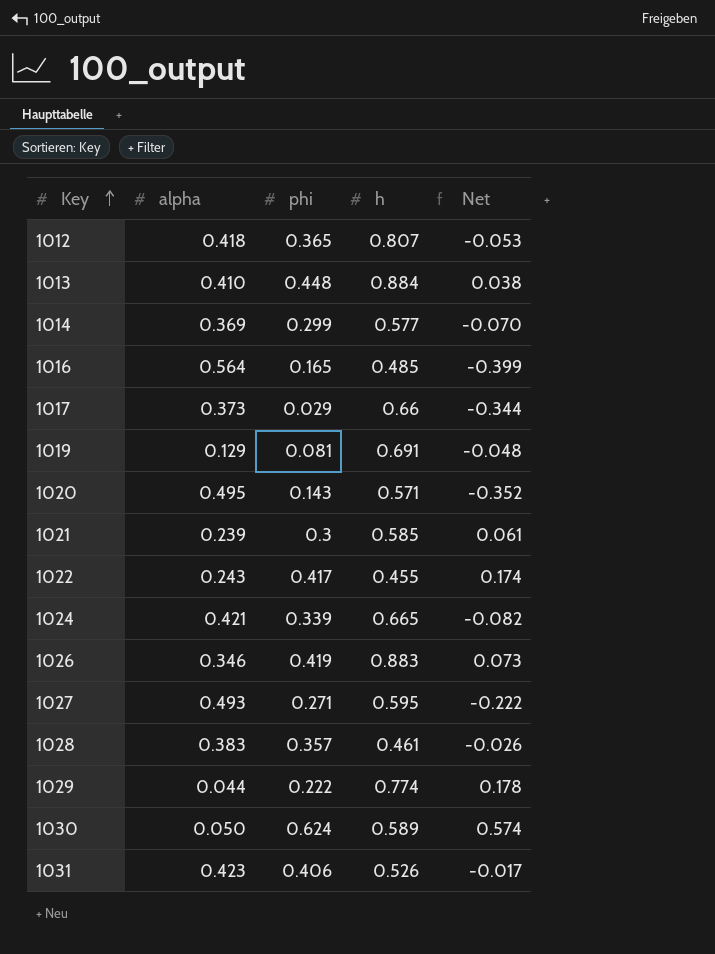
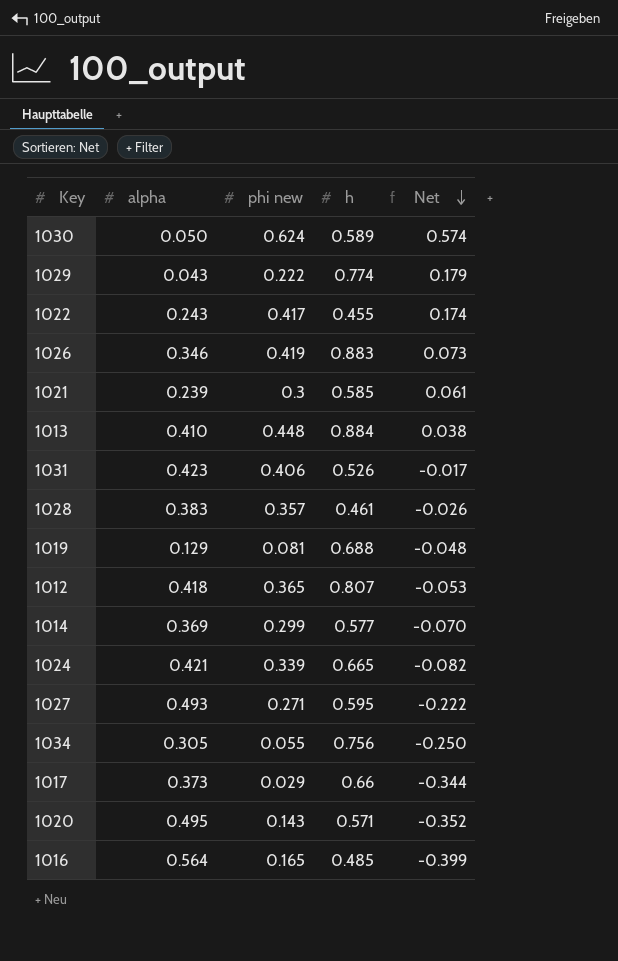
row order: Key ascending -> Net descending
column name: phi -> phi new
1029 | alpha: 0.044 -> 0.043
1029 | Net: 0.178 -> 0.179
1019 | h: 0.691 -> 0.688
row 1034: none -> 0.305 | 0.055 | 0.756 | -0.250

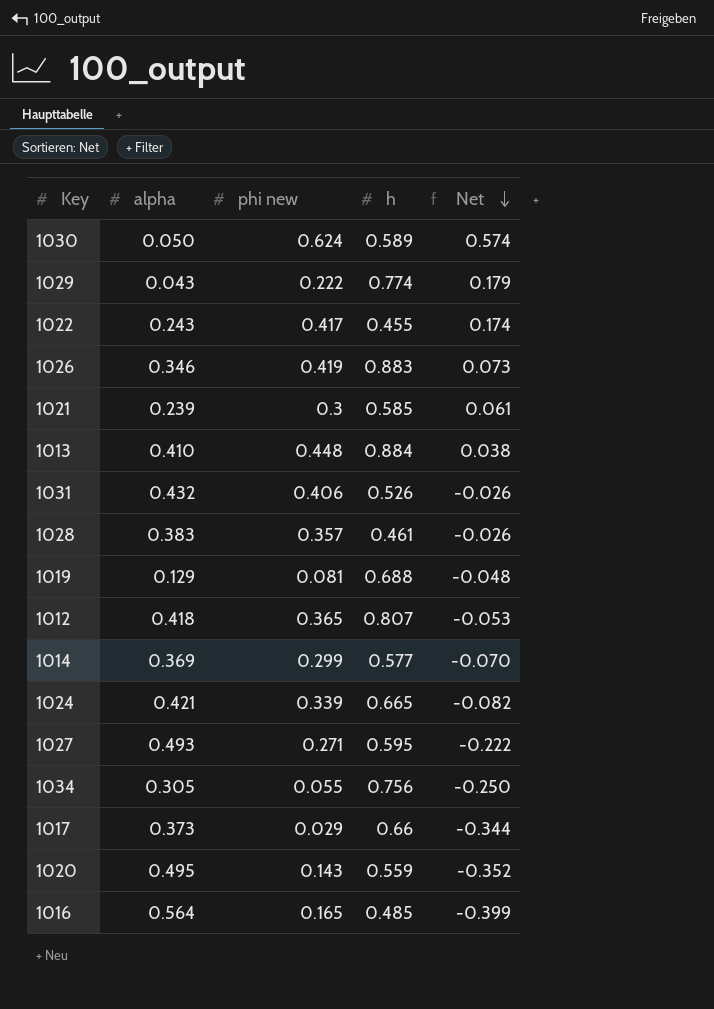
1031 | alpha: 0.423 -> 0.432
1031 | Net: -0.017 -> -0.026
1020 | h: 0.571 -> 0.559

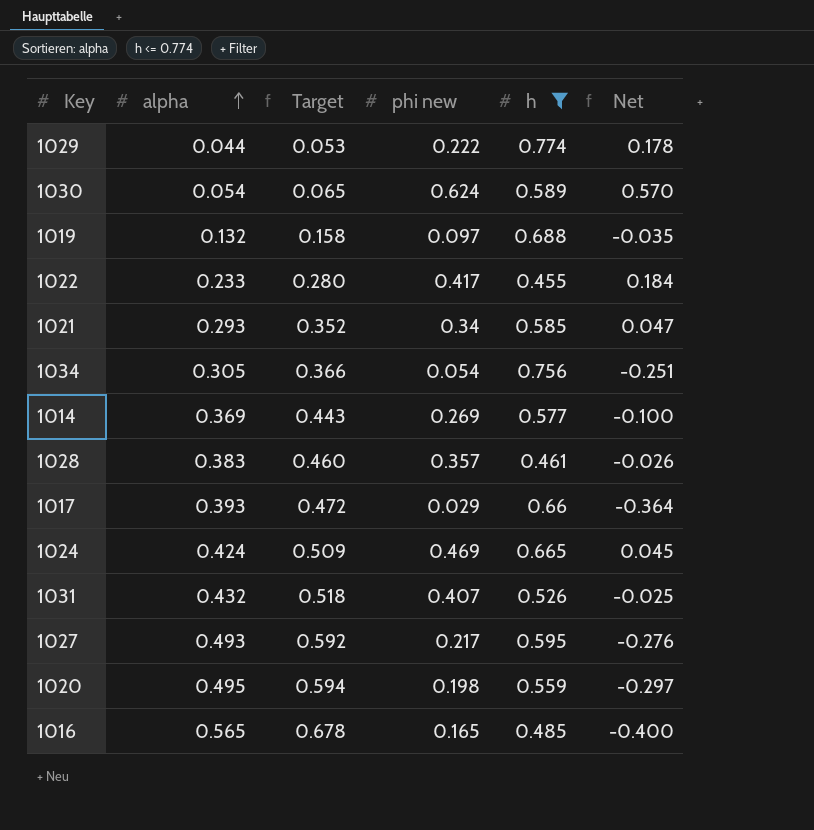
filter: none -> h <= 0.774
row order: Net descending -> alpha ascending
column Target | formula: none -> [alpha] * 1.2
1029 | alpha: 0.043 -> 0.044
1029 | Net: 0.179 -> 0.178
1030 | alpha: 0.050 -> 0.054
1030 | Net: 0.574 -> 0.570
1019 | alpha: 0.129 -> 0.132
1019 | phi new: 0.081 -> 0.097
1019 | Net: -0.048 -> -0.035
1022 | alpha: 0.243 -> 0.233
1022 | Net: 0.174 -> 0.184
1021 | alpha: 0.239 -> 0.293
1021 | phi new: 0.3 -> 0.34
1021 | Net: 0.061 -> 0.047
1034 | phi new: 0.055 -> 0.054
1034 | Net: -0.250 -> -0.251
1014 | phi new: 0.299 -> 0.269
1014 | Net: -0.070 -> -0.100
1017 | alpha: 0.373 -> 0.393
1017 | Net: -0.344 -> -0.364
1024 | alpha: 0.421 -> 0.424
1024 | phi new: 0.339 -> 0.469
1024 | Net: -0.082 -> 0.045
1031 | phi new: 0.406 -> 0.407
1031 | Net: -0.026 -> -0.025
1027 | phi new: 0.271 -> 0.217
1027 | Net: -0.222 -> -0.276
1020 | phi new: 0.143 -> 0.198
1020 | Net: -0.352 -> -0.297
1016 | alpha: 0.564 -> 0.565
1016 | Net: -0.399 -> -0.400

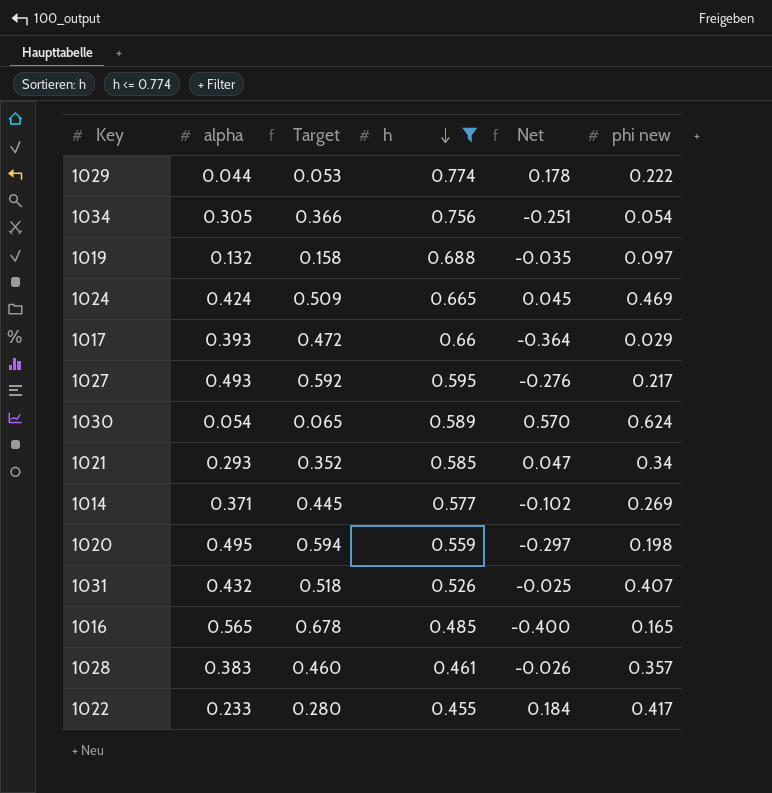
row order: alpha ascending -> h descending
column phi new | position: 4 -> 6
1014 | alpha: 0.369 -> 0.371
1014 | Target: 0.443 -> 0.445
1014 | Net: -0.100 -> -0.102

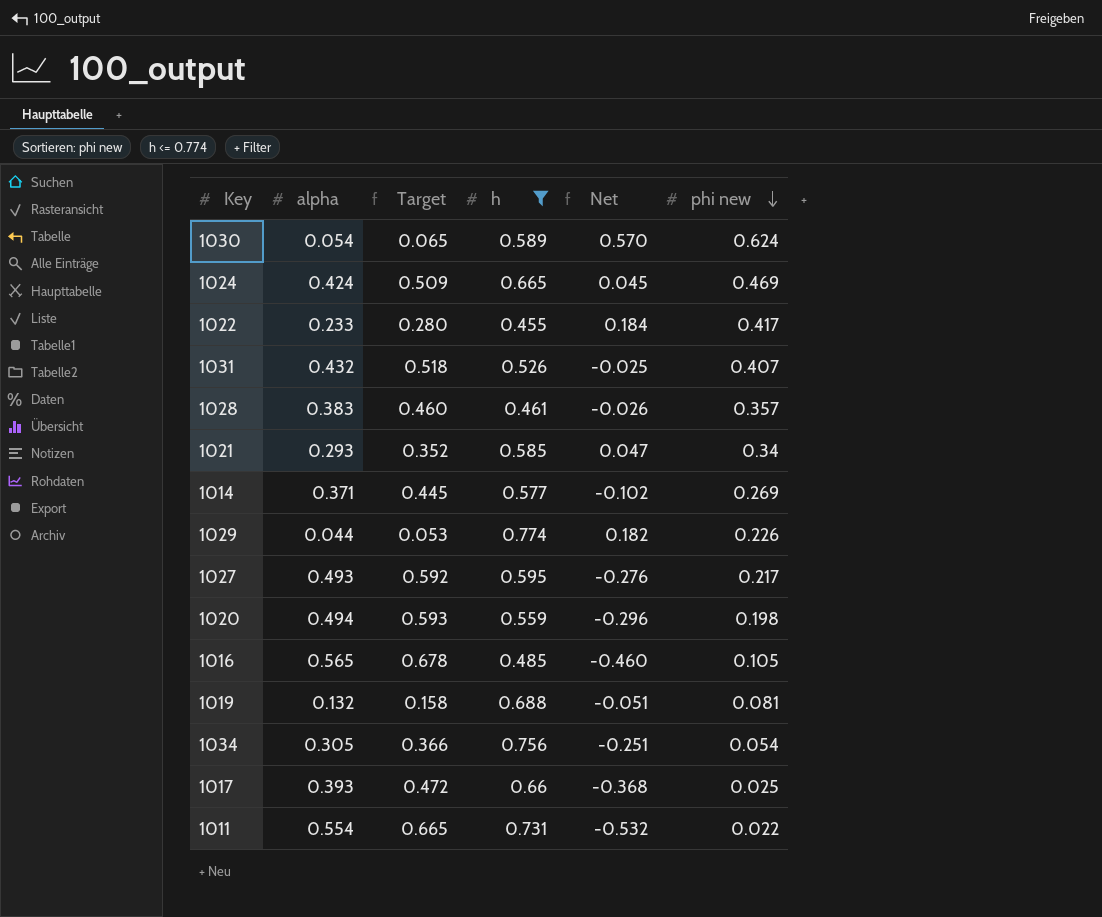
row order: h descending -> phi new descending
1029 | Net: 0.178 -> 0.182
1029 | phi new: 0.222 -> 0.226
1020 | alpha: 0.495 -> 0.494
1020 | Target: 0.594 -> 0.593
1020 | Net: -0.297 -> -0.296
1016 | Net: -0.400 -> -0.460
1016 | phi new: 0.165 -> 0.105
1019 | Net: -0.035 -> -0.051
1019 | phi new: 0.097 -> 0.081
1017 | Net: -0.364 -> -0.368
1017 | phi new: 0.029 -> 0.025
row 1011: none -> 0.554 | 0.665 | 0.731 | -0.532 | 0.022

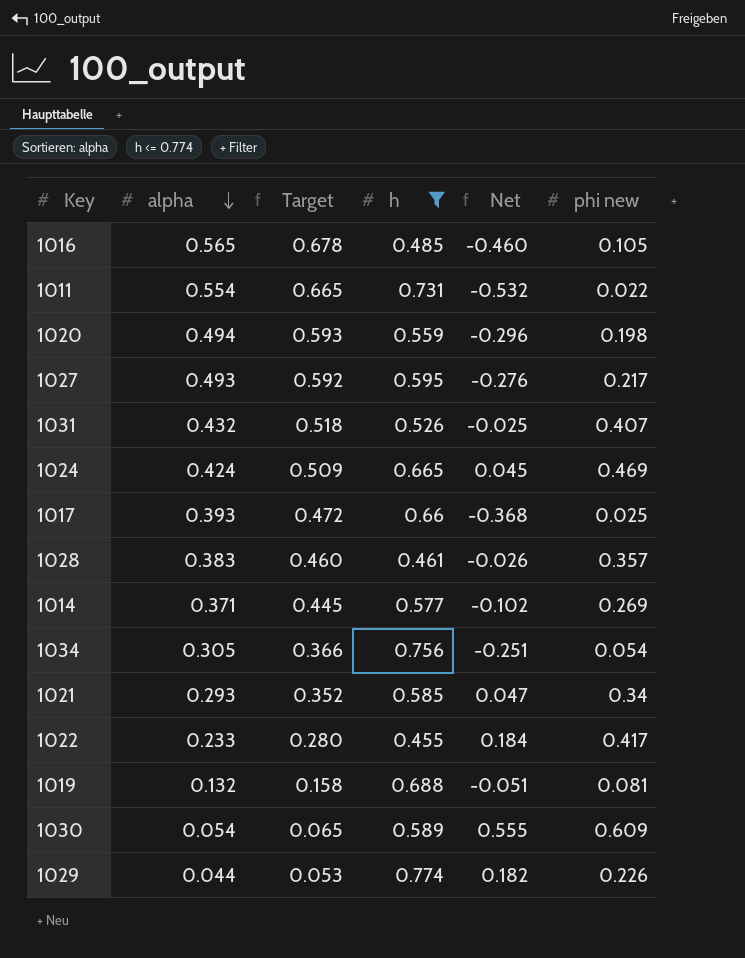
row order: phi new descending -> alpha descending
1030 | Net: 0.570 -> 0.555
1030 | phi new: 0.624 -> 0.609

